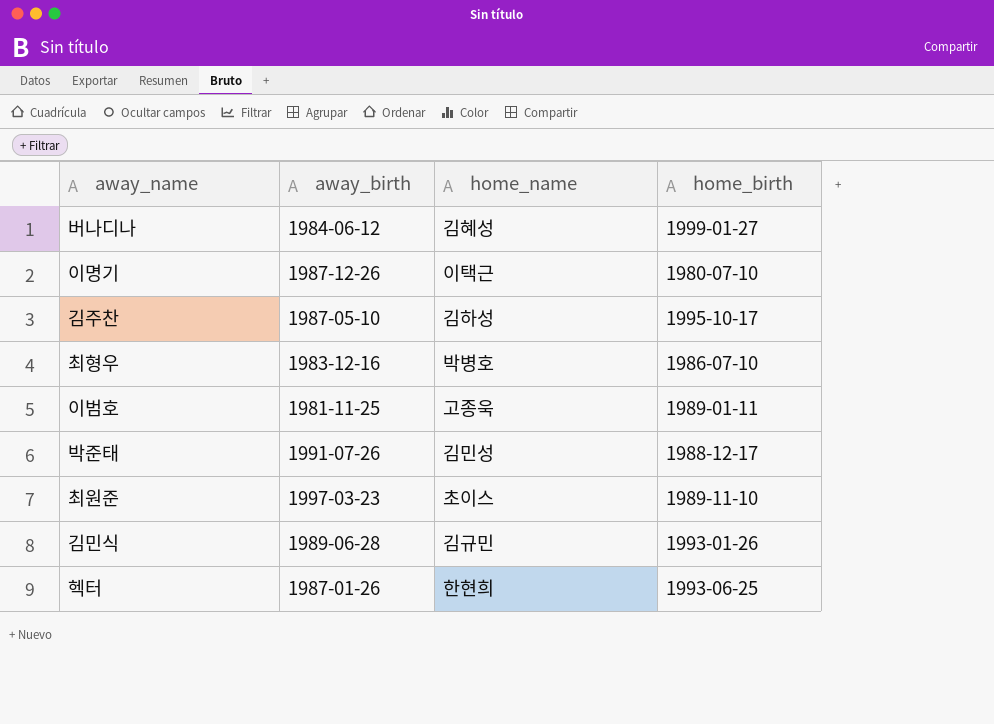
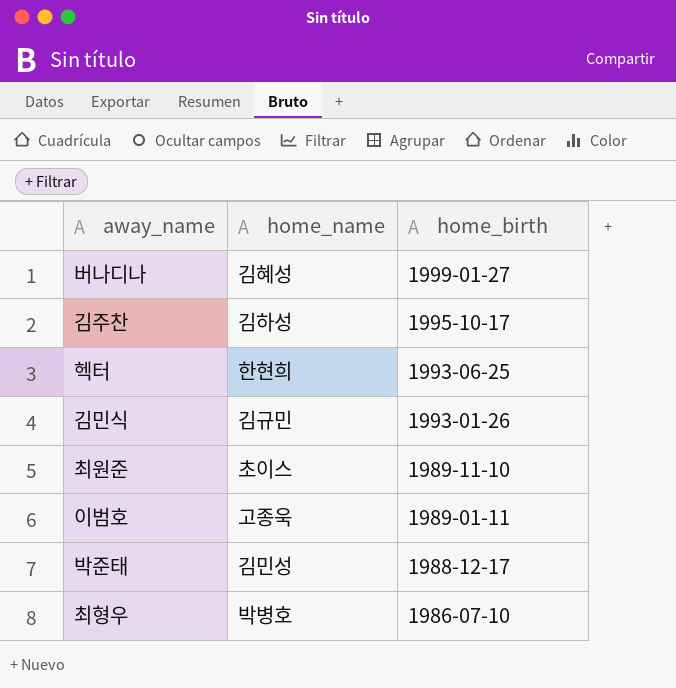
row order: none -> home_birth descending
column away_birth | position: 2 -> none
row 이명기: 1987-12-26 | 이택근 | 1980-07-10 -> none

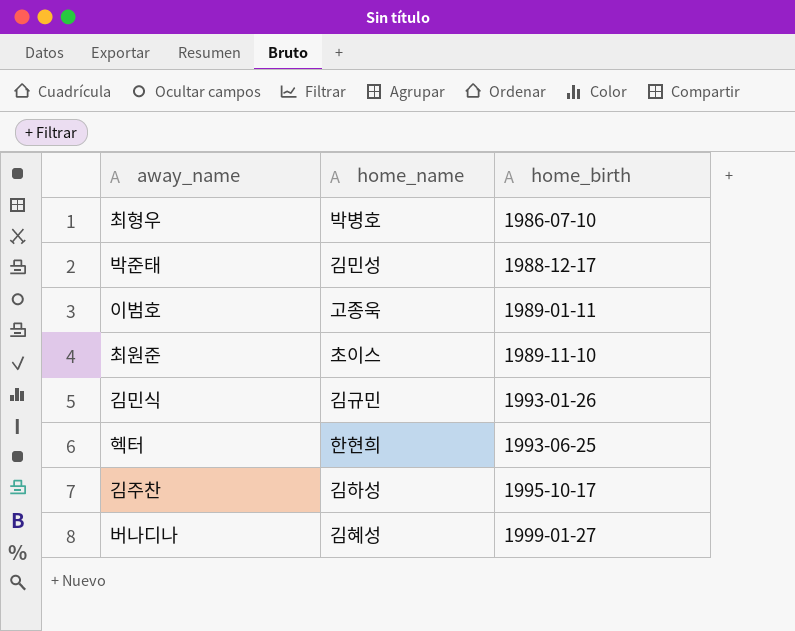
row order: home_birth descending -> home_birth ascending

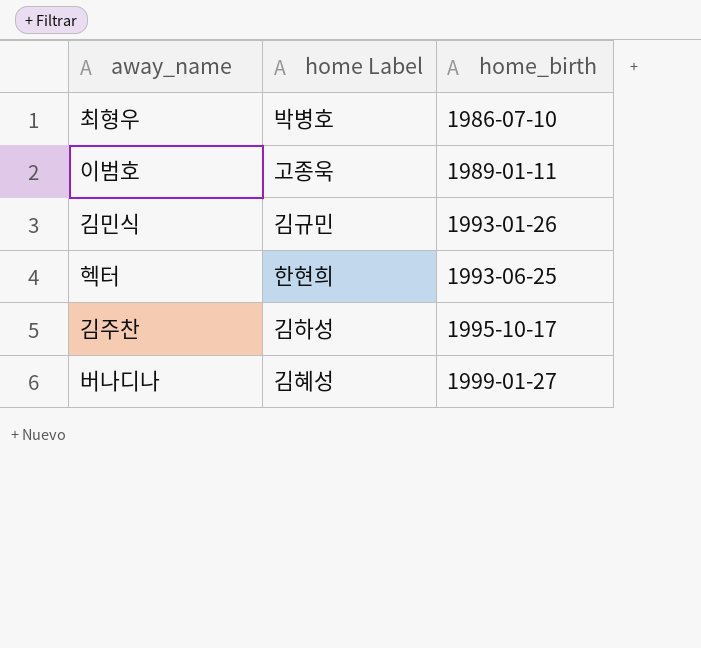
column name: home_name -> home Label
row 박준태: 김민성 | 1988-12-17 -> none
row 최원준: 초이스 | 1989-11-10 -> none

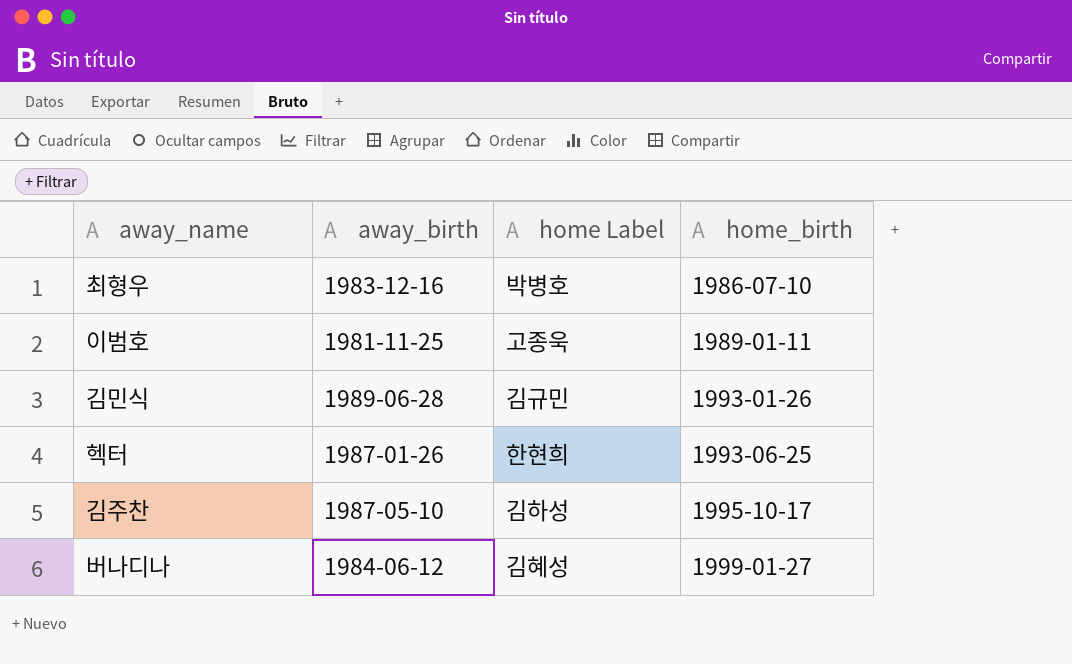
column away_birth | position: none -> 2

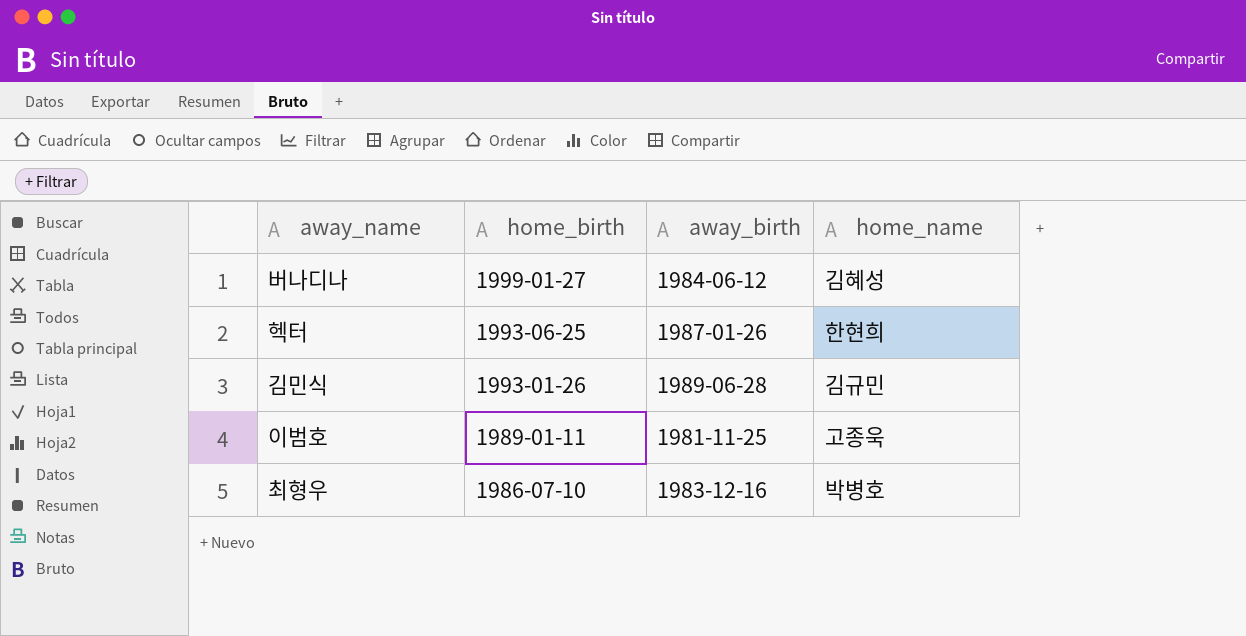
row order: home_birth ascending -> home_birth descending
column home_birth | position: 4 -> 2
column name: home Label -> home_name
row 김주찬: 1987-05-10 | 김하성 | 1995-10-17 -> none

